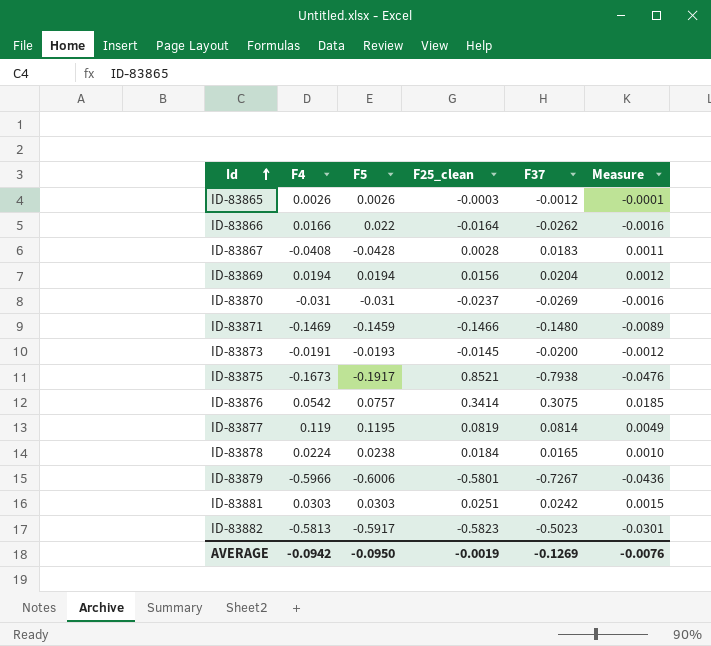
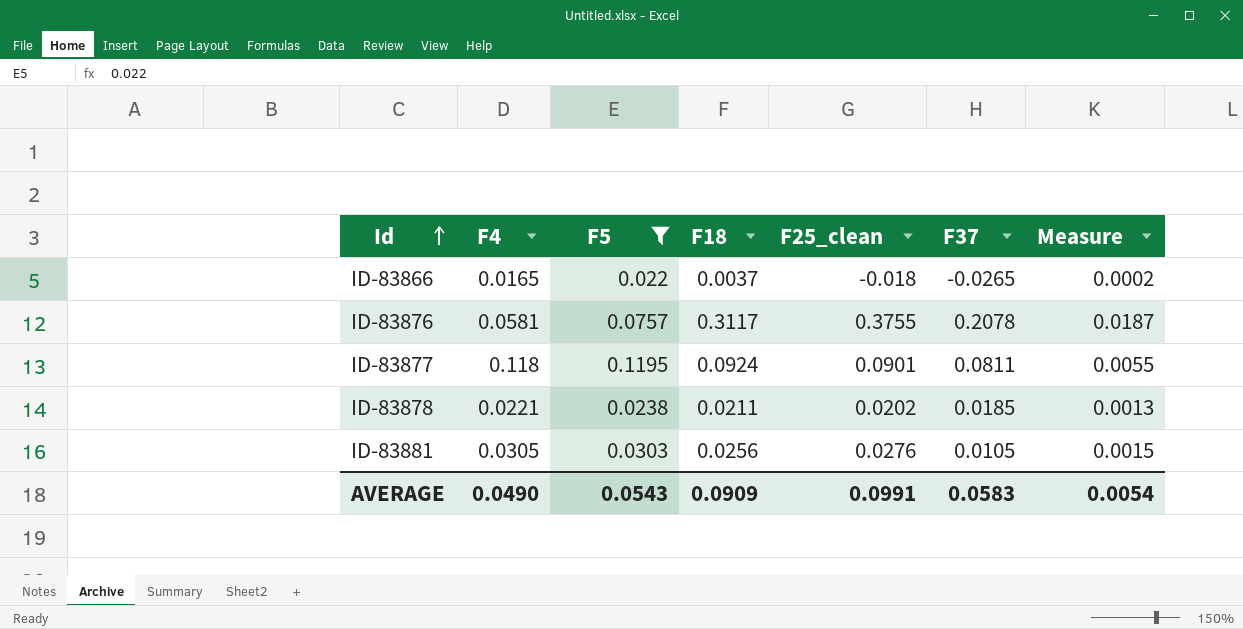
filter: none -> F5 >= 0.022
column F18 | position: none -> 4
column Measure | formula: [F37] * 0.06 -> [F18] * 0.06
ID-83866 | F4: 0.0166 -> 0.0165
ID-83866 | F25_clean: -0.0164 -> -0.018
ID-83866 | F37: -0.0262 -> -0.0265
ID-83876 | F4: 0.0542 -> 0.0581
ID-83876 | F25_clean: 0.3414 -> 0.3755
ID-83876 | F37: 0.3075 -> 0.2078
ID-83877 | F4: 0.119 -> 0.118
ID-83877 | F25_clean: 0.0819 -> 0.0901
ID-83877 | F37: 0.0814 -> 0.0811
ID-83878 | F4: 0.0224 -> 0.0221
ID-83878 | F25_clean: 0.0184 -> 0.0202
ID-83878 | F37: 0.0165 -> 0.0185
ID-83881 | F4: 0.0303 -> 0.0305
ID-83881 | F25_clean: 0.0251 -> 0.0276
ID-83881 | F37: 0.0242 -> 0.0105
AVERAGE | F4: -0.0942 -> 0.0490
AVERAGE | F5: -0.0950 -> 0.0543
AVERAGE | F25_clean: -0.0019 -> 0.0991
AVERAGE | F37: -0.1269 -> 0.0583
AVERAGE | Measure: -0.0076 -> 0.0054

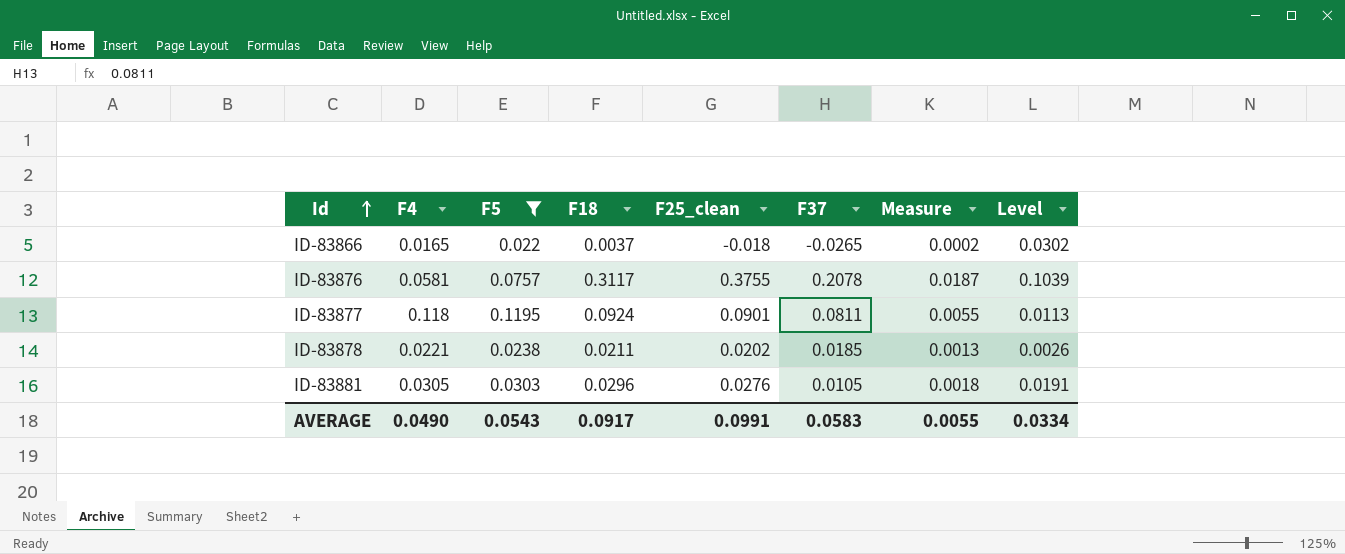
column Level | formula: none -> [F18] - [F37]
ID-83881 | F18: 0.0256 -> 0.0296
ID-83881 | Measure: 0.0015 -> 0.0018
AVERAGE | F18: 0.0909 -> 0.0917
AVERAGE | Measure: 0.0054 -> 0.0055

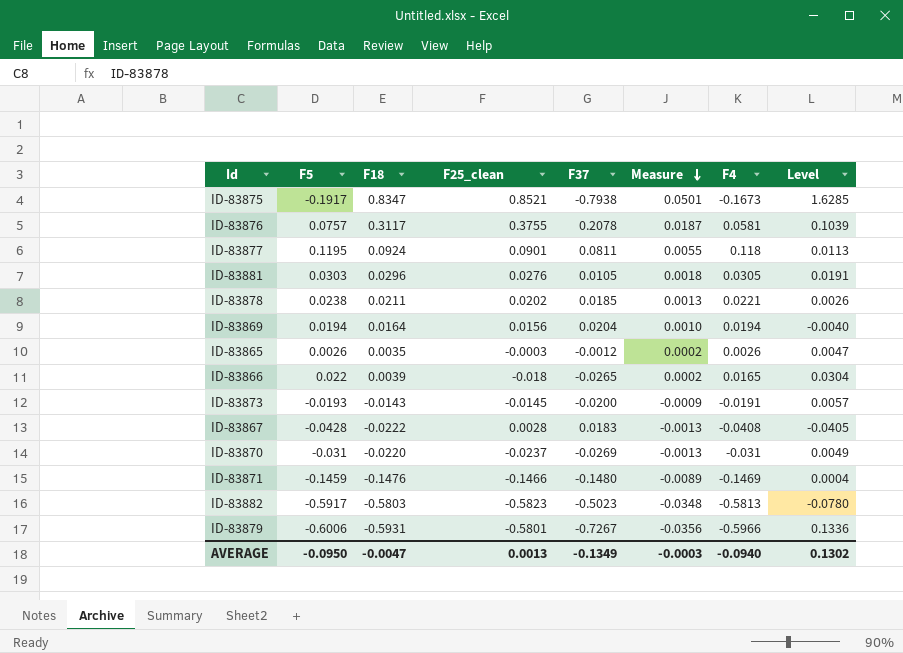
filter: F5 >= 0.022 -> none
row order: Id ascending -> Measure descending
column F4 | position: 2 -> 7
ID-83866 | F18: 0.0037 -> 0.0039
ID-83866 | Level: 0.0302 -> 0.0304
AVERAGE | F5: 0.0543 -> -0.0950
AVERAGE | F18: 0.0917 -> -0.0047
AVERAGE | F25_clean: 0.0991 -> 0.0013
AVERAGE | F37: 0.0583 -> -0.1349
AVERAGE | Measure: 0.0055 -> -0.0003
AVERAGE | F4: 0.0490 -> -0.0940
AVERAGE | Level: 0.0334 -> 0.1302

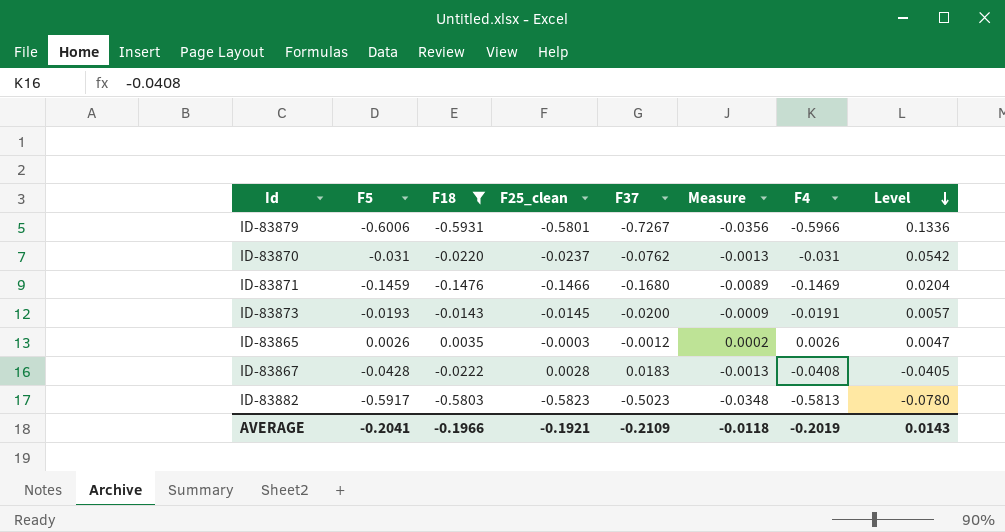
filter: none -> F18 <= 0.0035
row order: Measure descending -> Level descending
ID-83870 | F37: -0.0269 -> -0.0762
ID-83870 | Level: 0.0049 -> 0.0542
ID-83871 | F37: -0.1480 -> -0.1680
ID-83871 | Level: 0.0004 -> 0.0204
AVERAGE | F5: -0.0950 -> -0.2041
AVERAGE | F18: -0.0047 -> -0.1966
AVERAGE | F25_clean: 0.0013 -> -0.1921
AVERAGE | F37: -0.1349 -> -0.2109
AVERAGE | Measure: -0.0003 -> -0.0118
AVERAGE | F4: -0.0940 -> -0.2019
AVERAGE | Level: 0.1302 -> 0.0143

